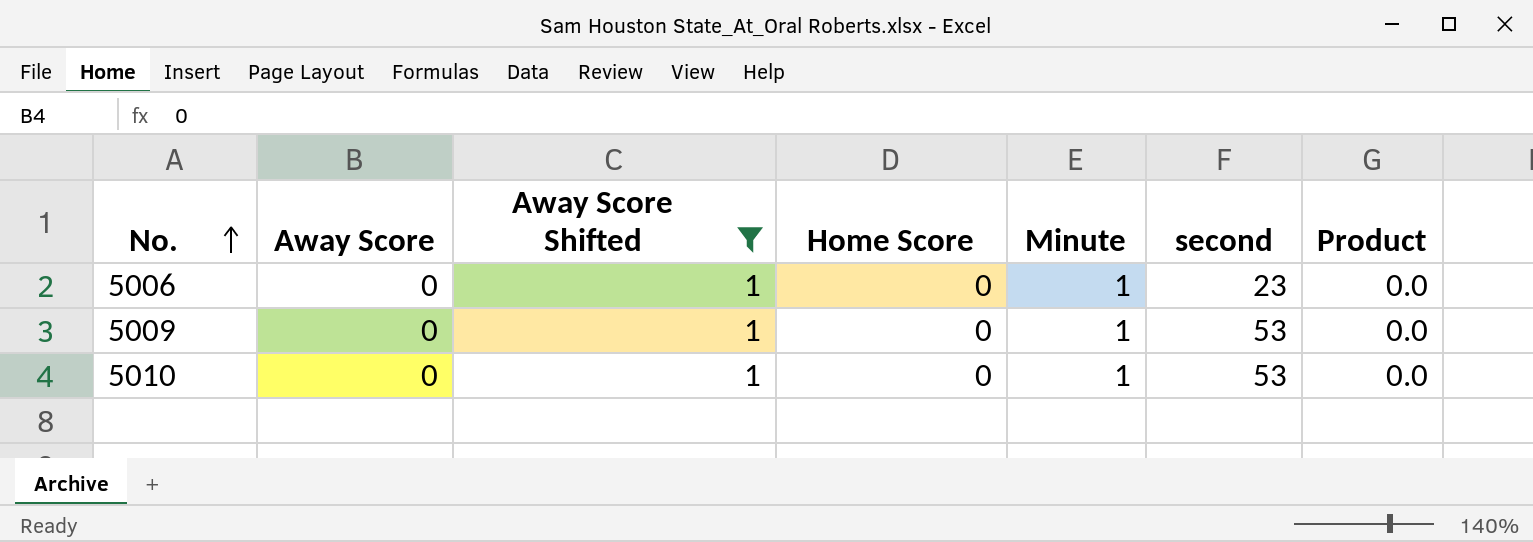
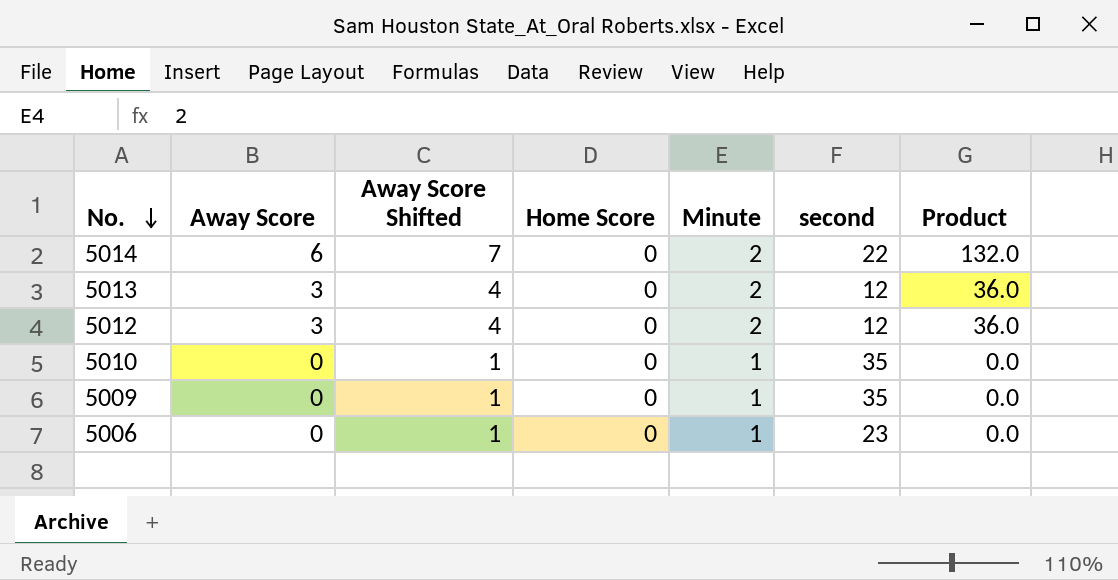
filter: Away Score Shifted = 1 -> none
row order: No. ascending -> No. descending
5010 | second: 53 -> 35
5009 | second: 53 -> 35

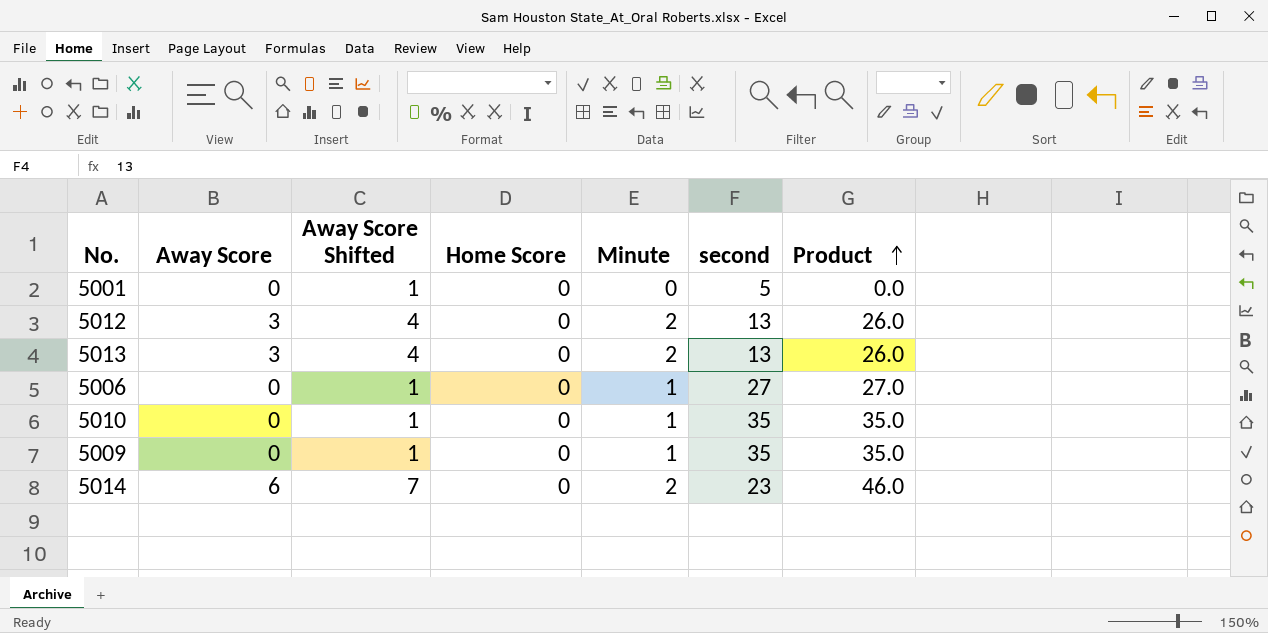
row order: No. descending -> Product ascending
column Product | formula: [Away Score] * [second] -> [Minute] * [second]
row 5001: none -> 0 | 1 | 0 | 0 | 5 | 0.0
5012 | second: 12 -> 13
5013 | second: 12 -> 13
5006 | second: 23 -> 27
5014 | second: 22 -> 23

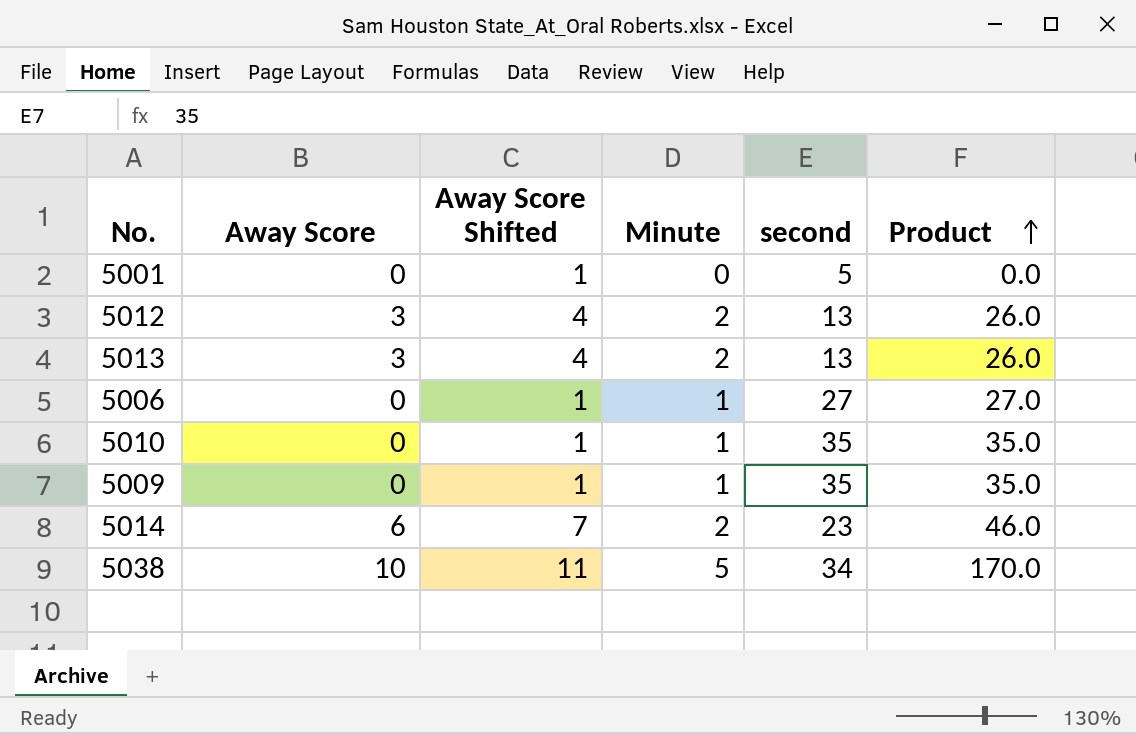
column Home Score | position: 4 -> none
row 5038: none -> 10 | 11 | 5 | 34 | 170.0

